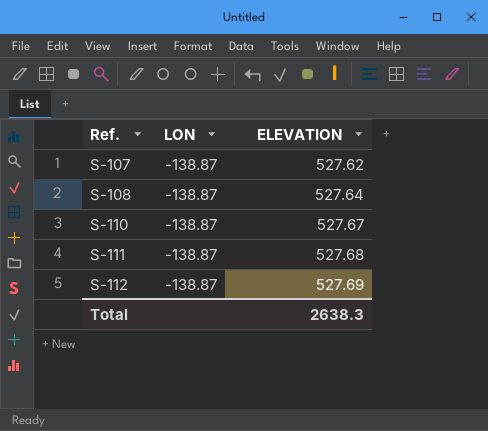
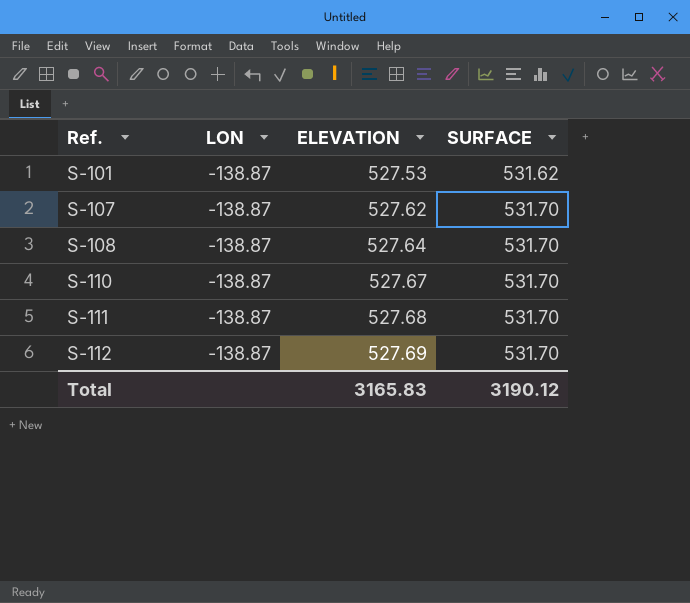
column SURFACE | position: none -> 4
row S-101: none -> -138.87 | 527.53 | 531.62
Total | ELEVATION: 2638.3 -> 3165.83

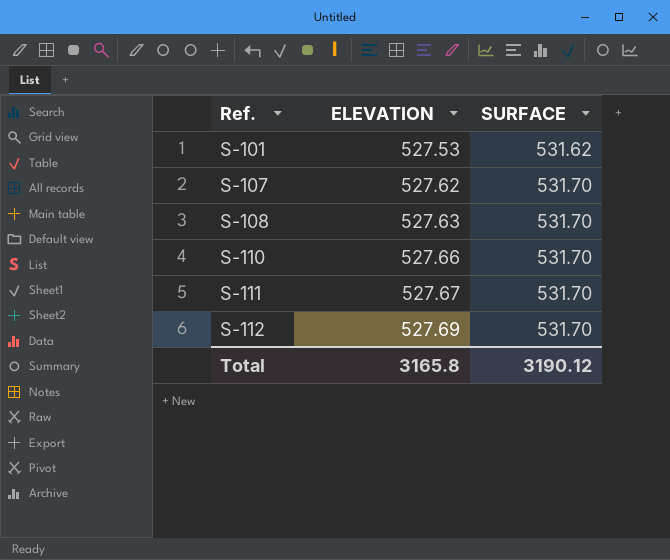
column LON | position: 2 -> none
S-108 | ELEVATION: 527.64 -> 527.63
S-110 | ELEVATION: 527.67 -> 527.66
S-111 | ELEVATION: 527.68 -> 527.67
Total | ELEVATION: 3165.83 -> 3165.8

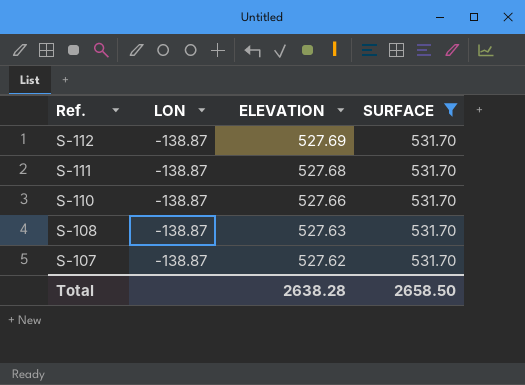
filter: none -> SURFACE = 531.70
row order: Ref. ascending -> Ref. descending
column LON | position: none -> 2
S-111 | ELEVATION: 527.67 -> 527.68
Total | ELEVATION: 3165.8 -> 2638.28
Total | SURFACE: 3190.12 -> 2658.50

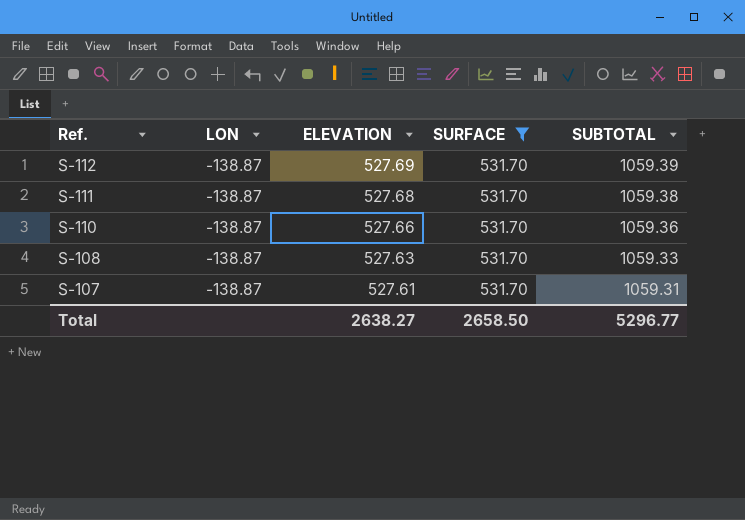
column SUBTOTAL | formula: none -> [ELEVATION] + [SURFACE]
S-107 | ELEVATION: 527.62 -> 527.61
Total | ELEVATION: 2638.28 -> 2638.27

